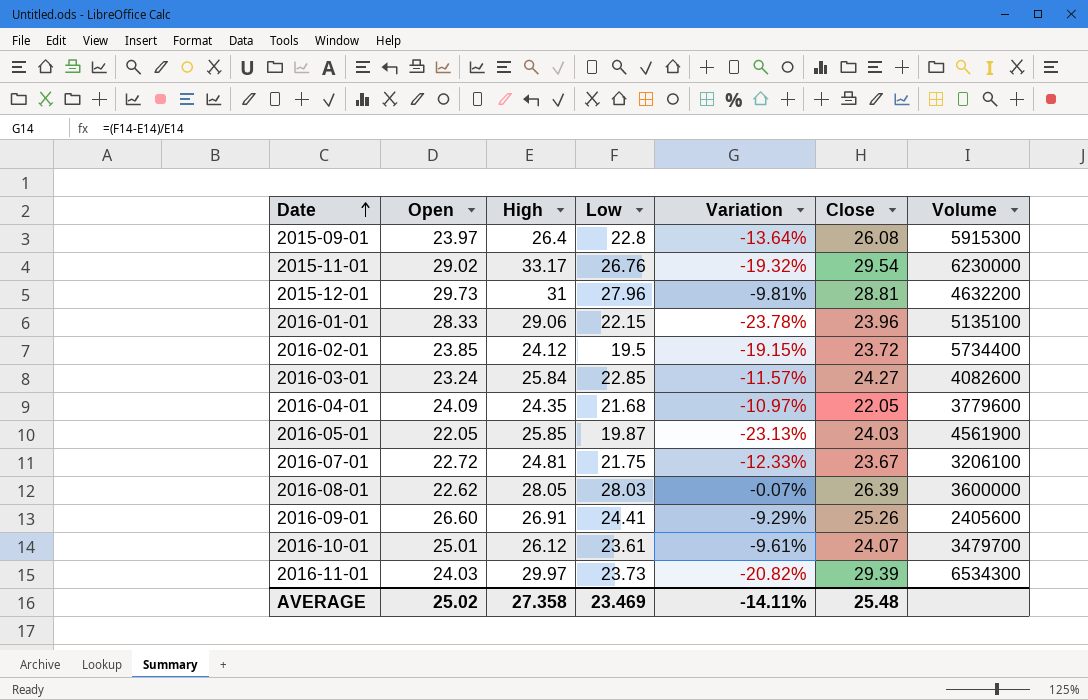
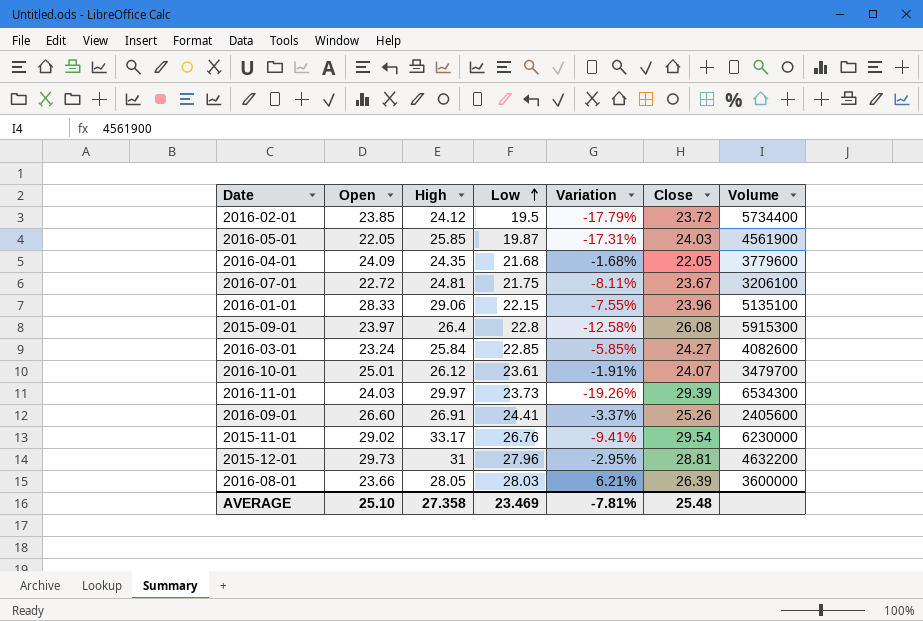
row order: Date ascending -> Low ascending
column Variation | formula: ([Low] - [High]) / [High] -> ([Low] - [Close]) / [Close]
2016-08-01 | Open: 22.62 -> 23.66
AVERAGE | Open: 25.02 -> 25.10
AVERAGE | Variation: -14.11% -> -7.81%

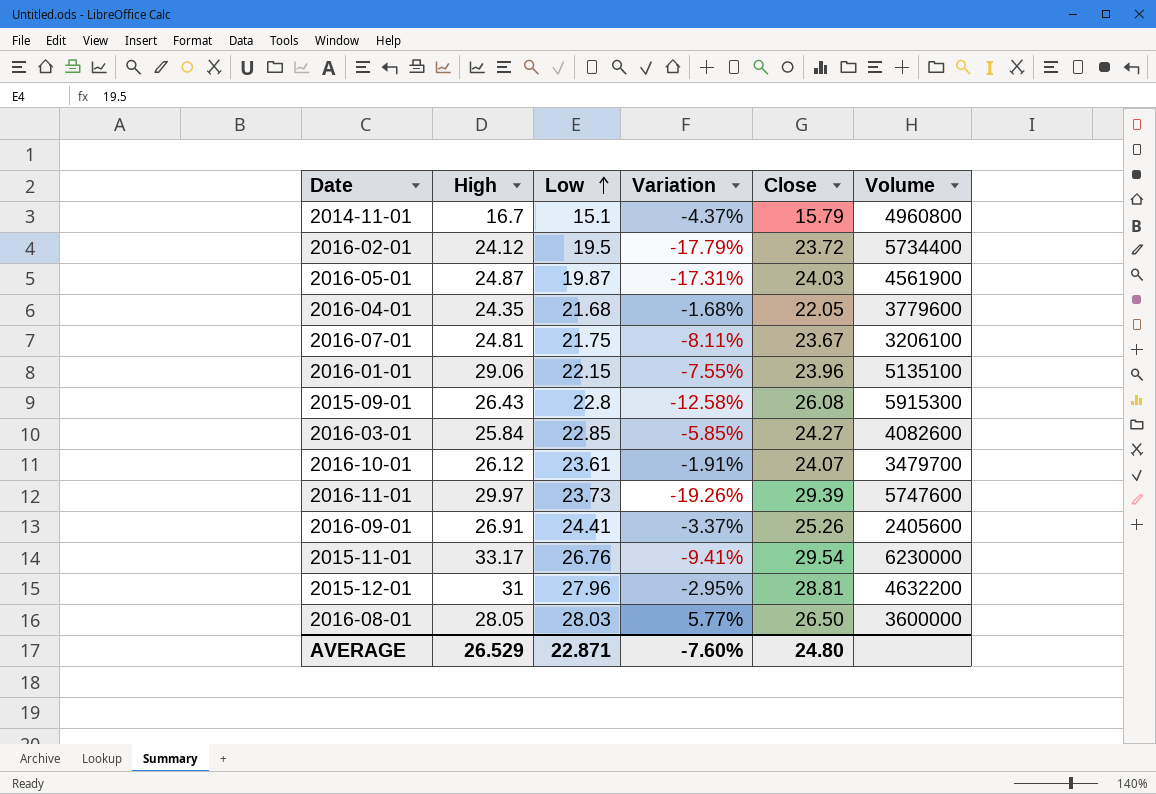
column Open | position: 2 -> none
row 2014-11-01: none -> 16.7 | 15.1 | -4.37% | 15.79 | 4960800
2016-05-01 | High: 25.85 -> 24.87
2015-09-01 | High: 26.4 -> 26.43
2016-11-01 | Volume: 6534300 -> 5747600
2016-08-01 | Variation: 6.21% -> 5.77%
2016-08-01 | Close: 26.39 -> 26.50
AVERAGE | High: 27.358 -> 26.529
AVERAGE | Low: 23.469 -> 22.871
AVERAGE | Variation: -7.81% -> -7.60%
AVERAGE | Close: 25.48 -> 24.80

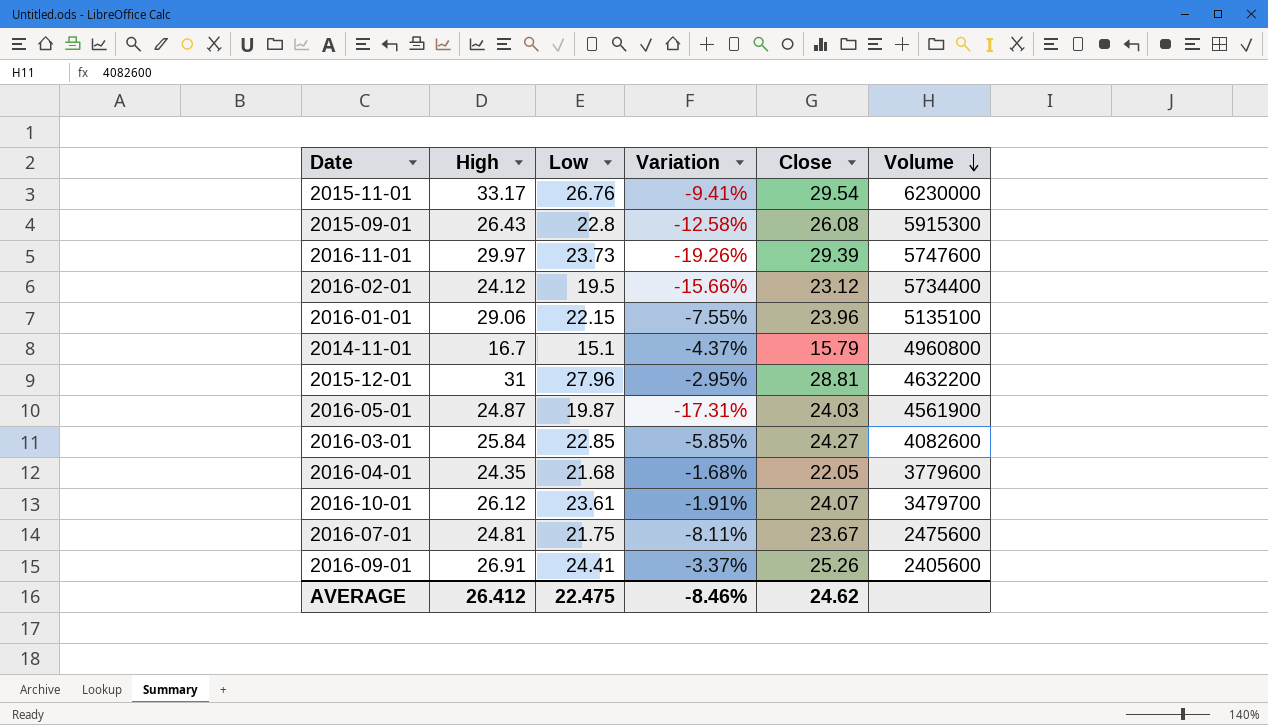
row order: Low ascending -> Volume descending
row 2016-08-01: 28.05 | 28.03 | 5.77% | 26.50 | 3600000 -> none
2016-02-01 | Variation: -17.79% -> -15.66%
2016-02-01 | Close: 23.72 -> 23.12
2016-07-01 | Volume: 3206100 -> 2475600
AVERAGE | High: 26.529 -> 26.412
AVERAGE | Low: 22.871 -> 22.475
AVERAGE | Variation: -7.60% -> -8.46%
AVERAGE | Close: 24.80 -> 24.62

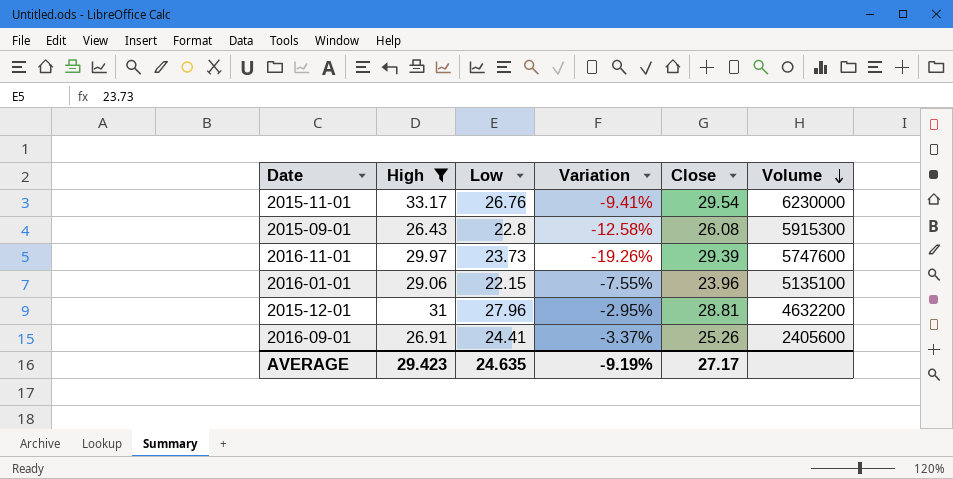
filter: none -> High >= 26.43
AVERAGE | High: 26.412 -> 29.423
AVERAGE | Low: 22.475 -> 24.635
AVERAGE | Variation: -8.46% -> -9.19%
AVERAGE | Close: 24.62 -> 27.17

